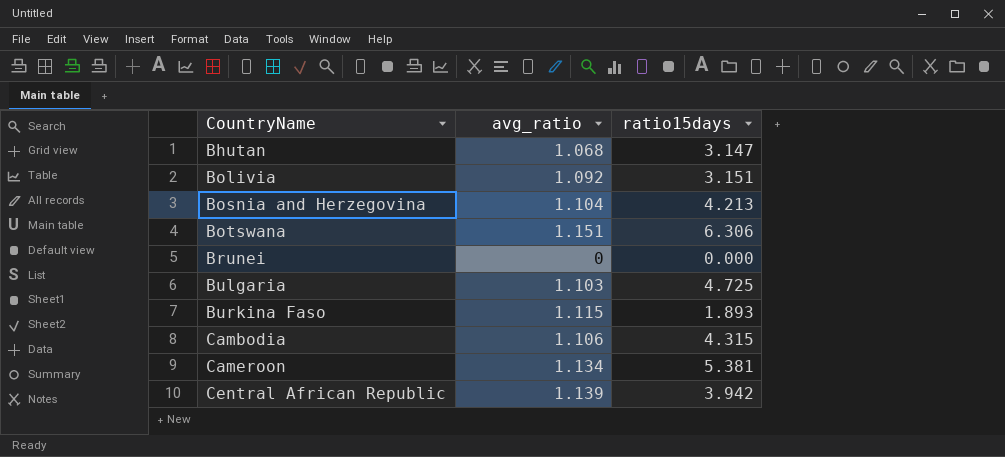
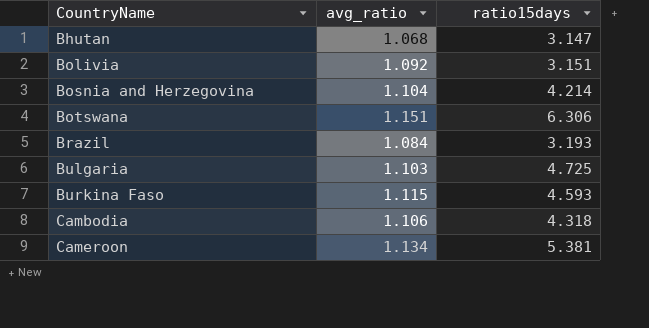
row Brunei: 0 | 0.000 -> none
row Central African Republic: 1.139 | 3.942 -> none
Bosnia and Herzegovina | ratio15days: 4.213 -> 4.214
row Brazil: none -> 1.084 | 3.193
Burkina Faso | ratio15days: 1.893 -> 4.593
Cambodia | ratio15days: 4.315 -> 4.318

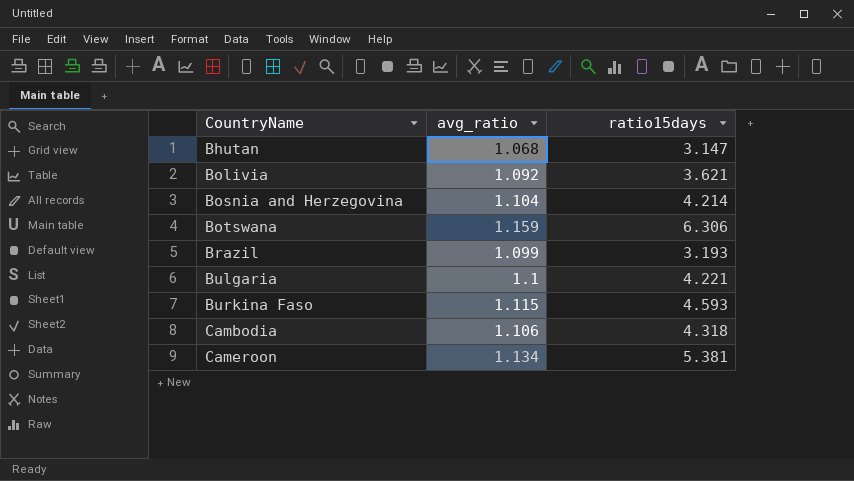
Bolivia | ratio15days: 3.151 -> 3.621
Botswana | avg_ratio: 1.151 -> 1.159
Brazil | avg_ratio: 1.084 -> 1.099
Bulgaria | avg_ratio: 1.103 -> 1.1
Bulgaria | ratio15days: 4.725 -> 4.221

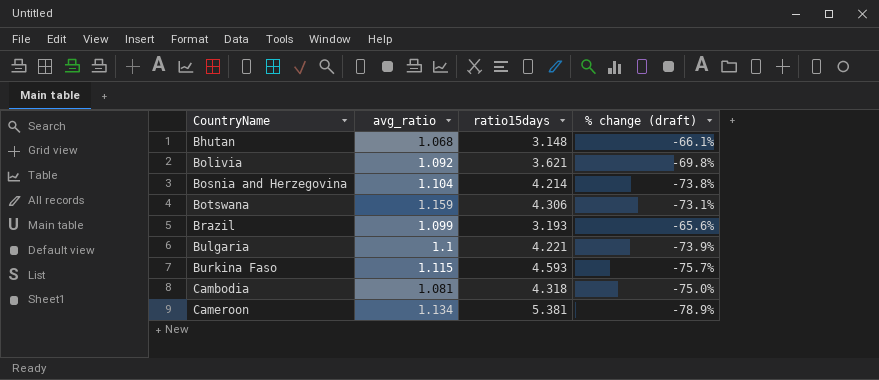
column % change (draft) | formula: none -> ([avg_ratio] - [ratio15days]) / [ratio15days]
Bhutan | ratio15days: 3.147 -> 3.148
Botswana | ratio15days: 6.306 -> 4.306
Cambodia | avg_ratio: 1.106 -> 1.081

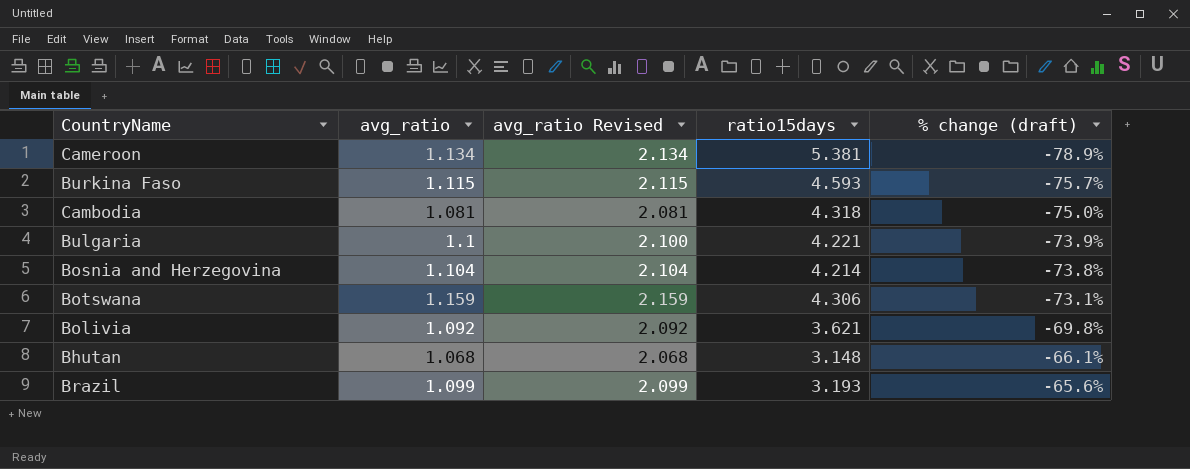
row order: CountryName ascending -> % change (draft) ascending
column avg_ratio Revised | formula: none -> [avg_ratio] + 1

